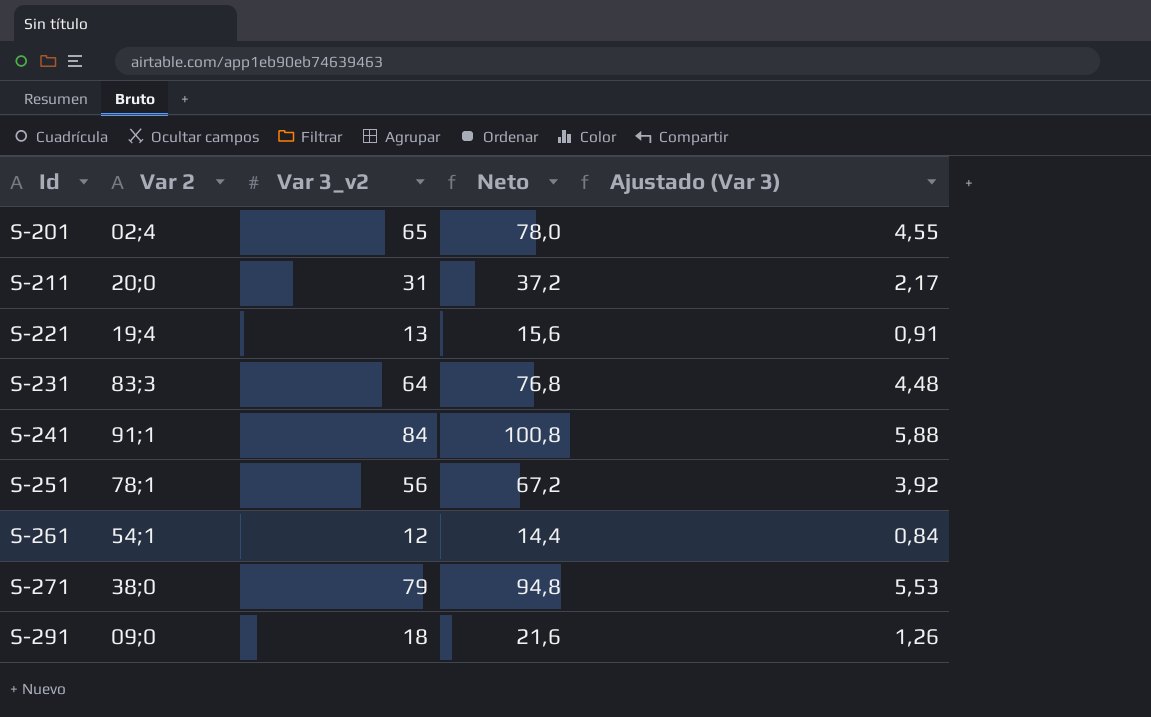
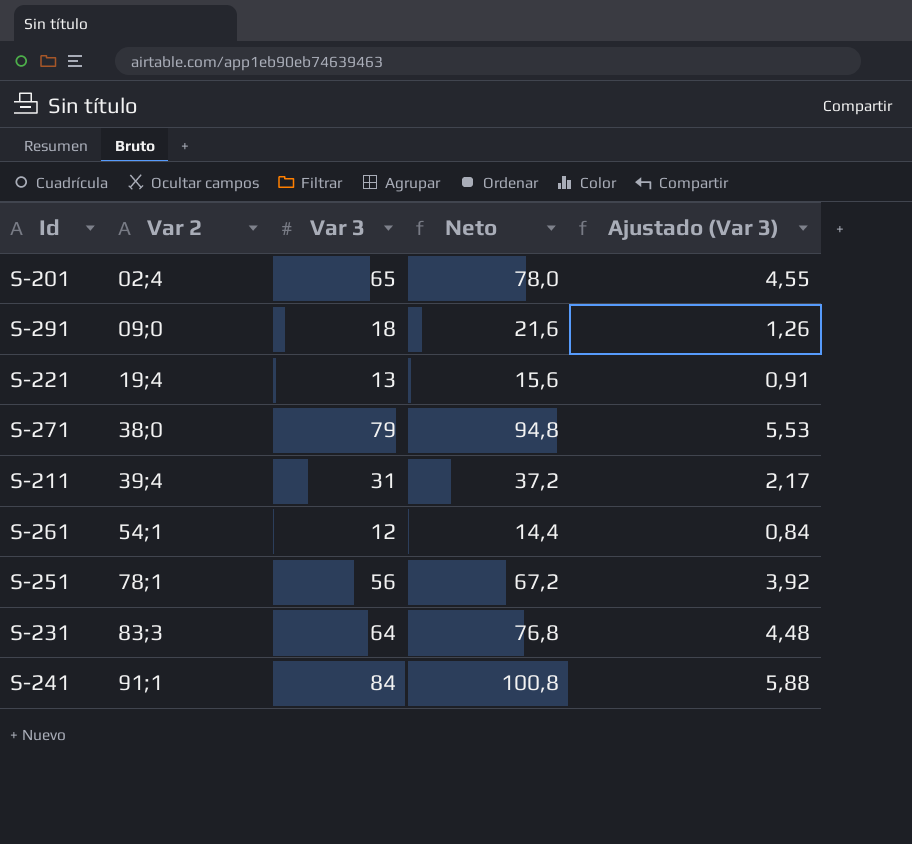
row order: Id ascending -> Var 2 ascending
column name: Var 3_v2 -> Var 3
S-211 | Var 2: 20;0 -> 39;4

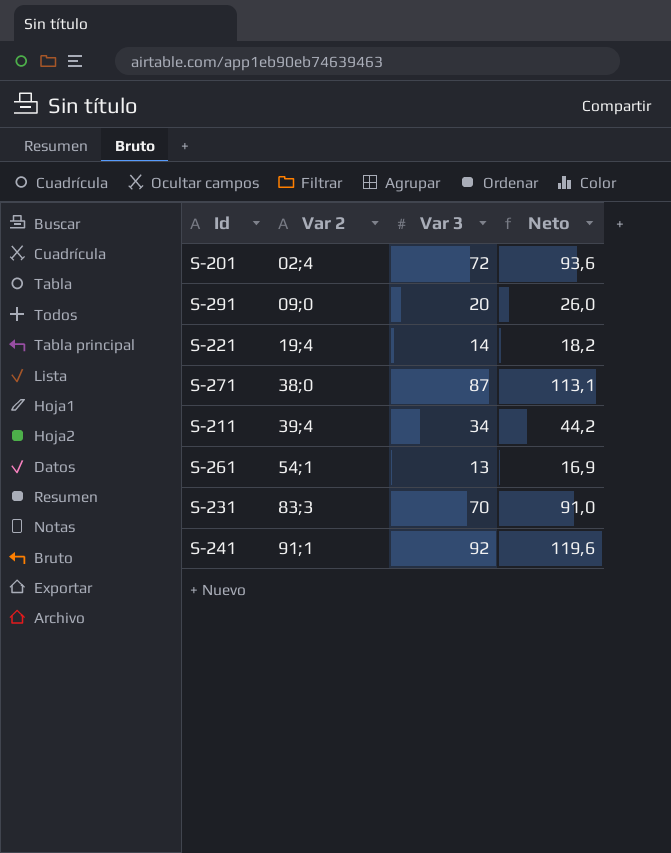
column Ajustado (Var 3) | formula: [Var 3] * 0,07 -> none
column Neto | formula: [Var 3] * 1,2 -> [Var 3] * 1,3
row S-251: 78;1 | 56 | 67,2 | 3,92 -> none
S-201 | Var 3: 65 -> 72
S-291 | Var 3: 18 -> 20
S-221 | Var 3: 13 -> 14
S-271 | Var 3: 79 -> 87
S-211 | Var 3: 31 -> 34
S-261 | Var 3: 12 -> 13
S-231 | Var 3: 64 -> 70
S-241 | Var 3: 84 -> 92

